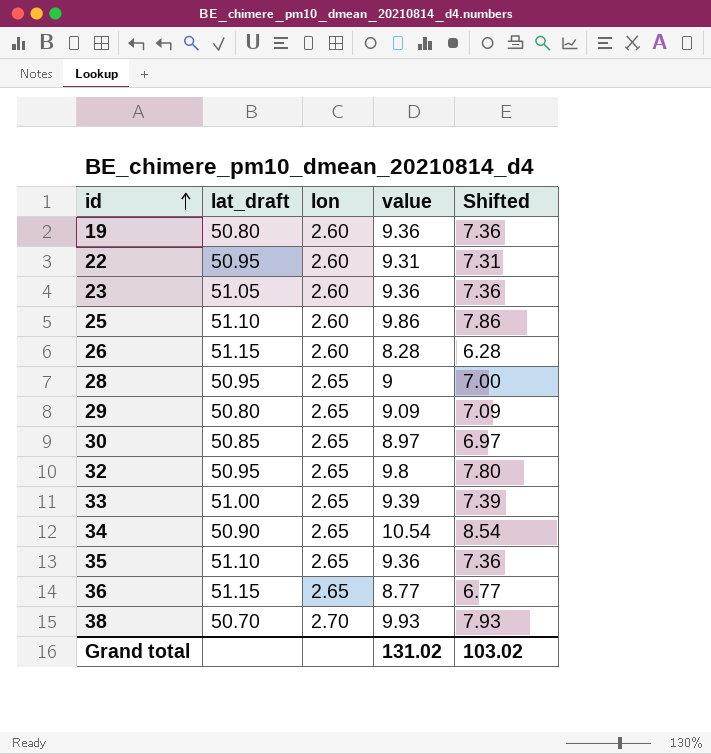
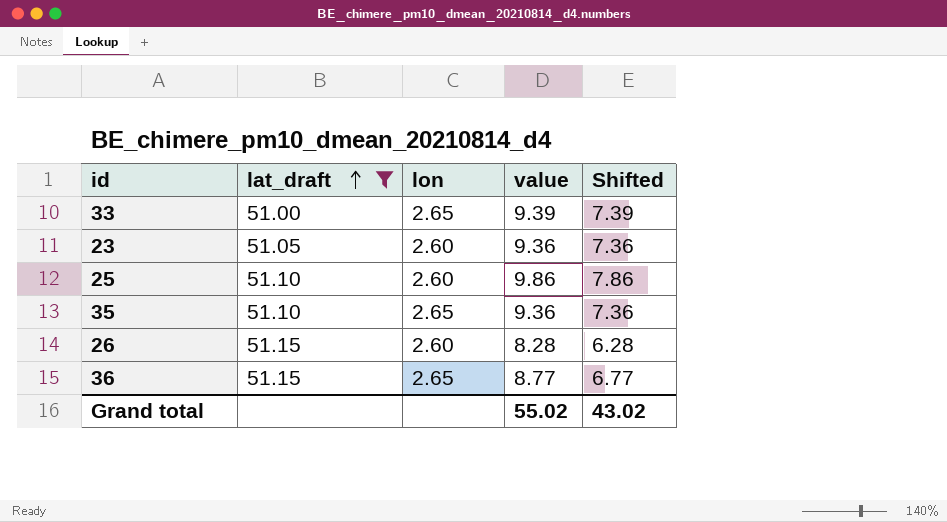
filter: none -> lat_draft >= 51.00
row order: id ascending -> lat_draft ascending
Grand total | value: 131.02 -> 55.02
Grand total | Shifted: 103.02 -> 43.02

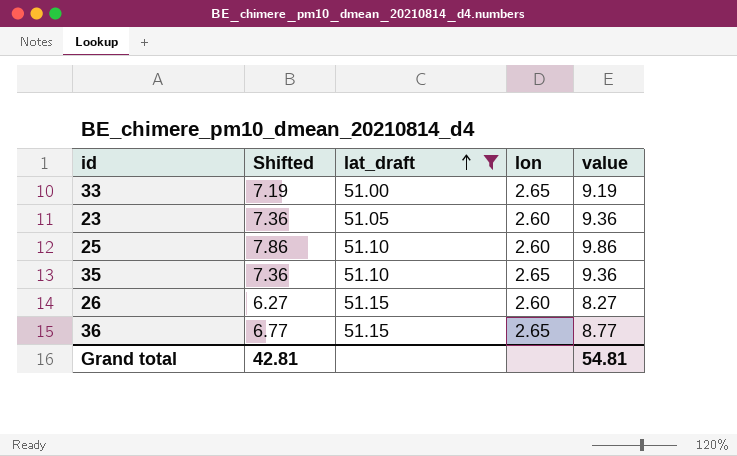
column Shifted | position: 5 -> 2
33 | Shifted: 7.39 -> 7.19
33 | value: 9.39 -> 9.19
26 | Shifted: 6.28 -> 6.27
26 | value: 8.28 -> 8.27
Grand total | Shifted: 43.02 -> 42.81
Grand total | value: 55.02 -> 54.81

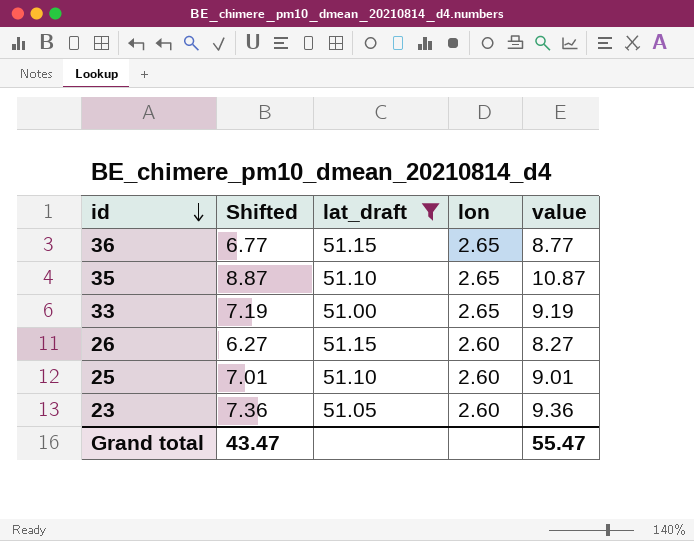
row order: lat_draft ascending -> id descending
35 | Shifted: 7.36 -> 8.87
35 | value: 9.36 -> 10.87
25 | Shifted: 7.86 -> 7.01
25 | value: 9.86 -> 9.01
Grand total | Shifted: 42.81 -> 43.47
Grand total | value: 54.81 -> 55.47

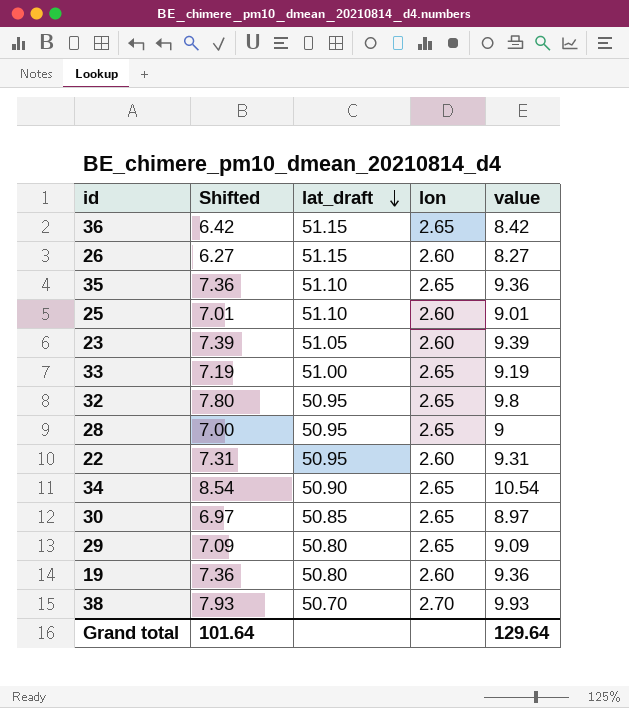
filter: lat_draft >= 51.00 -> none
row order: id descending -> lat_draft descending
36 | Shifted: 6.77 -> 6.42
36 | value: 8.77 -> 8.42
35 | Shifted: 8.87 -> 7.36
35 | value: 10.87 -> 9.36
23 | Shifted: 7.36 -> 7.39
23 | value: 9.36 -> 9.39
Grand total | Shifted: 43.47 -> 101.64
Grand total | value: 55.47 -> 129.64

